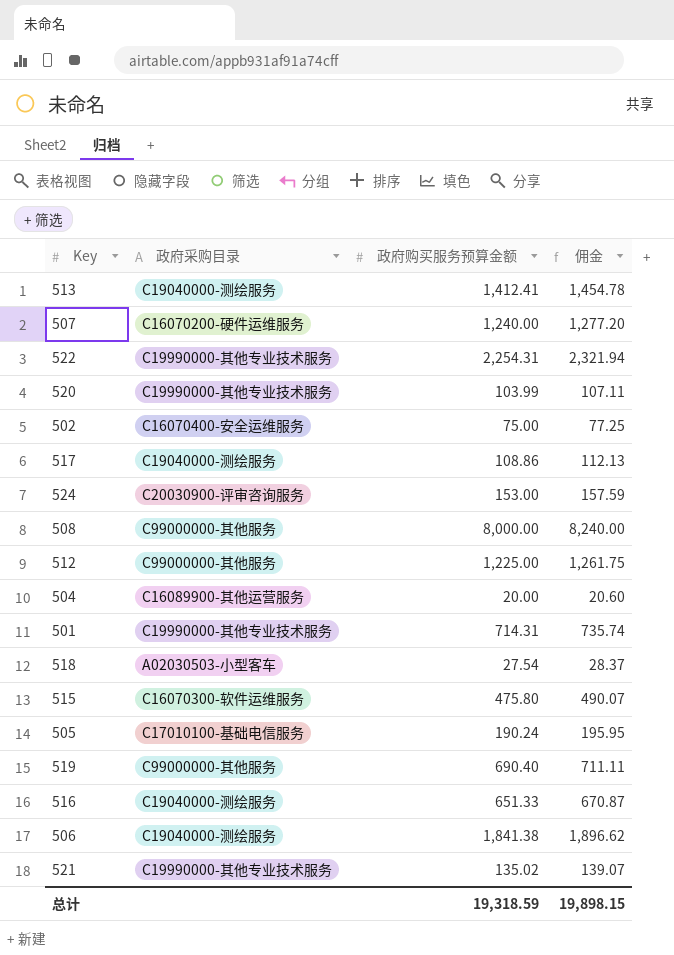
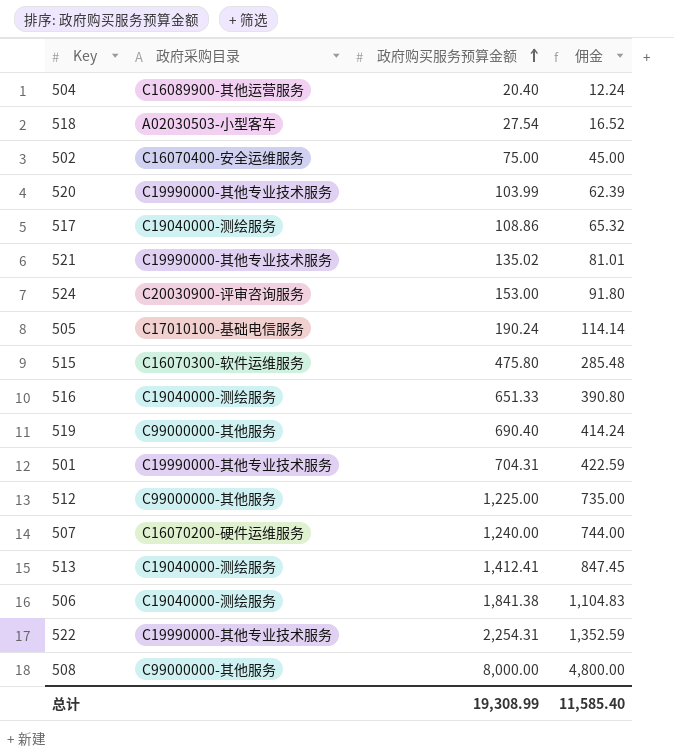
row order: none -> 政府购买服务预算金额 ascending
column 佣金 | formula: [政府购买服务预算金额] * 1.03 -> [政府购买服务预算金额] * 0.6
504 | 政府购买服务预算金额: 20.00 -> 20.40
501 | 政府购买服务预算金额: 714.31 -> 704.31
总计 | 政府购买服务预算金额: 19,318.59 -> 19,308.99
总计 | 佣金: 19,898.15 -> 11,585.40

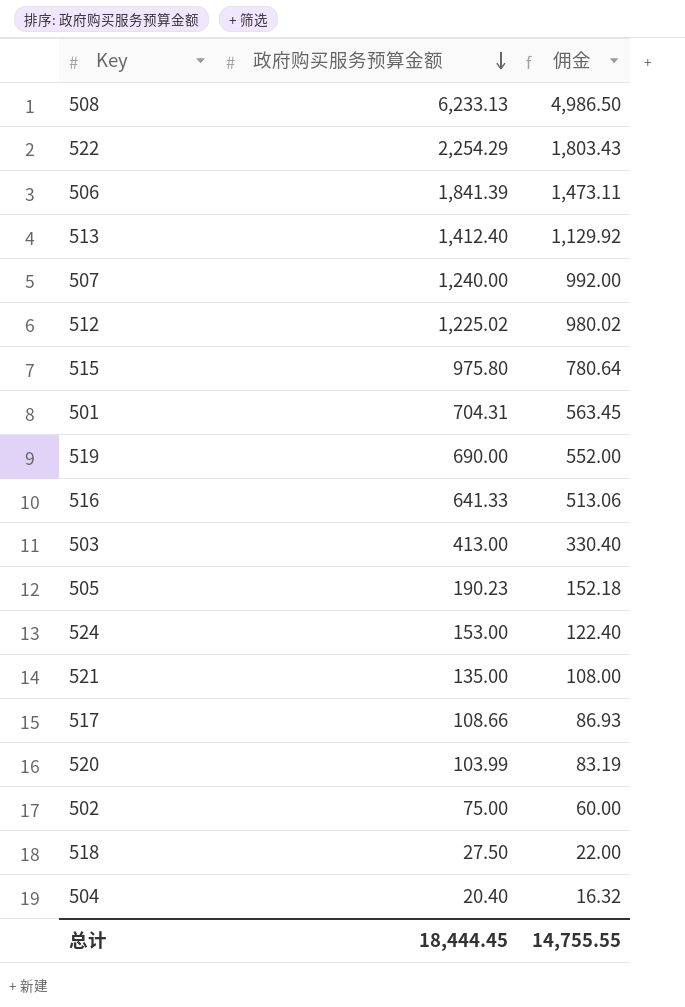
row order: 政府购买服务预算金额 ascending -> 政府购买服务预算金额 descending
column 政府采购目录 | position: 2 -> none
column 佣金 | formula: [政府购买服务预算金额] * 0.6 -> [政府购买服务预算金额] * 0.8
508 | 政府购买服务预算金额: 8,000.00 -> 6,233.13
522 | 政府购买服务预算金额: 2,254.31 -> 2,254.29
506 | 政府购买服务预算金额: 1,841.38 -> 1,841.39
513 | 政府购买服务预算金额: 1,412.41 -> 1,412.40
512 | 政府购买服务预算金额: 1,225.00 -> 1,225.02
515 | 政府购买服务预算金额: 475.80 -> 975.80
519 | 政府购买服务预算金额: 690.40 -> 690.00
516 | 政府购买服务预算金额: 651.33 -> 641.33
row 503: none -> 413.00 | 330.40
505 | 政府购买服务预算金额: 190.24 -> 190.23
521 | 政府购买服务预算金额: 135.02 -> 135.00
517 | 政府购买服务预算金额: 108.86 -> 108.66
518 | 政府购买服务预算金额: 27.54 -> 27.50
总计 | 政府购买服务预算金额: 19,308.99 -> 18,444.45
总计 | 佣金: 11,585.40 -> 14,755.55

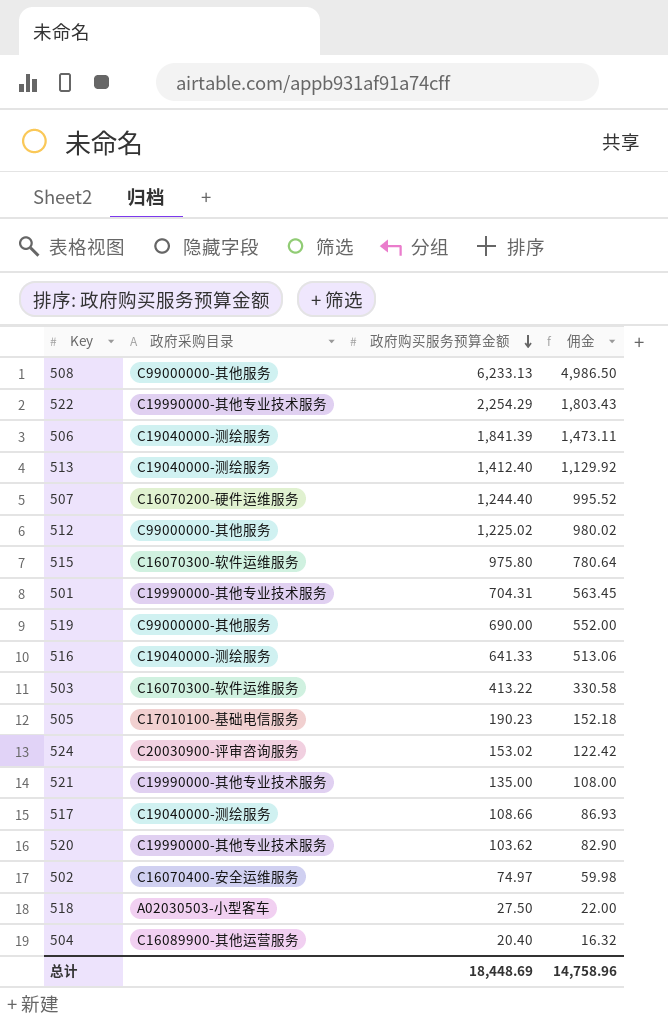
column 政府采购目录 | position: none -> 2
507 | 政府购买服务预算金额: 1,240.00 -> 1,244.40
507 | 佣金: 992.00 -> 995.52
503 | 政府购买服务预算金额: 413.00 -> 413.22
503 | 佣金: 330.40 -> 330.58
524 | 政府购买服务预算金额: 153.00 -> 153.02
524 | 佣金: 122.40 -> 122.42
520 | 政府购买服务预算金额: 103.99 -> 103.62
520 | 佣金: 83.19 -> 82.90
502 | 政府购买服务预算金额: 75.00 -> 74.97
502 | 佣金: 60.00 -> 59.98
总计 | 政府购买服务预算金额: 18,444.45 -> 18,448.69
总计 | 佣金: 14,755.55 -> 14,758.96

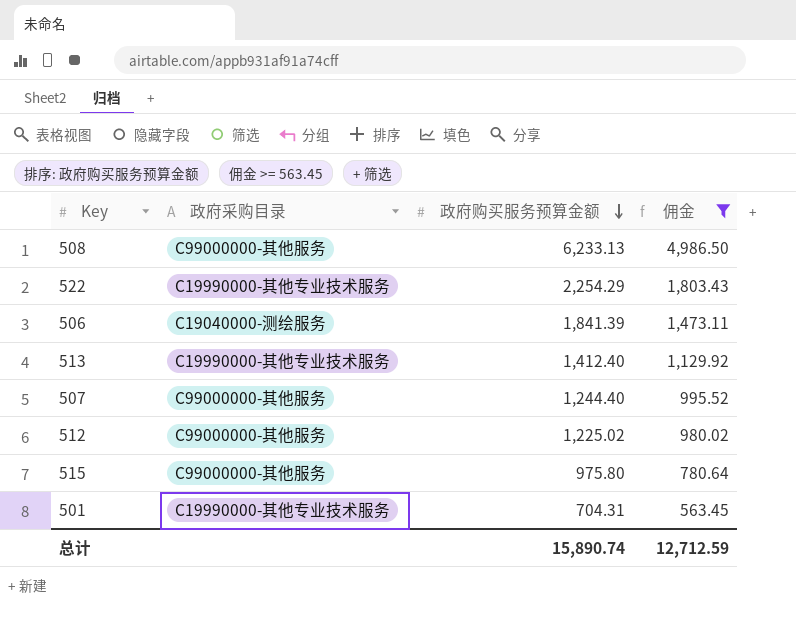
filter: none -> 佣金 >= 563.45
513 | 政府采购目录: C19040000-测绘服务 -> C19990000-其他专业技术服务
507 | 政府采购目录: C16070200-硬件运维服务 -> C99000000-其他服务
515 | 政府采购目录: C16070300-软件运维服务 -> C99000000-其他服务
总计 | 政府购买服务预算金额: 18,448.69 -> 15,890.74
总计 | 佣金: 14,758.96 -> 12,712.59

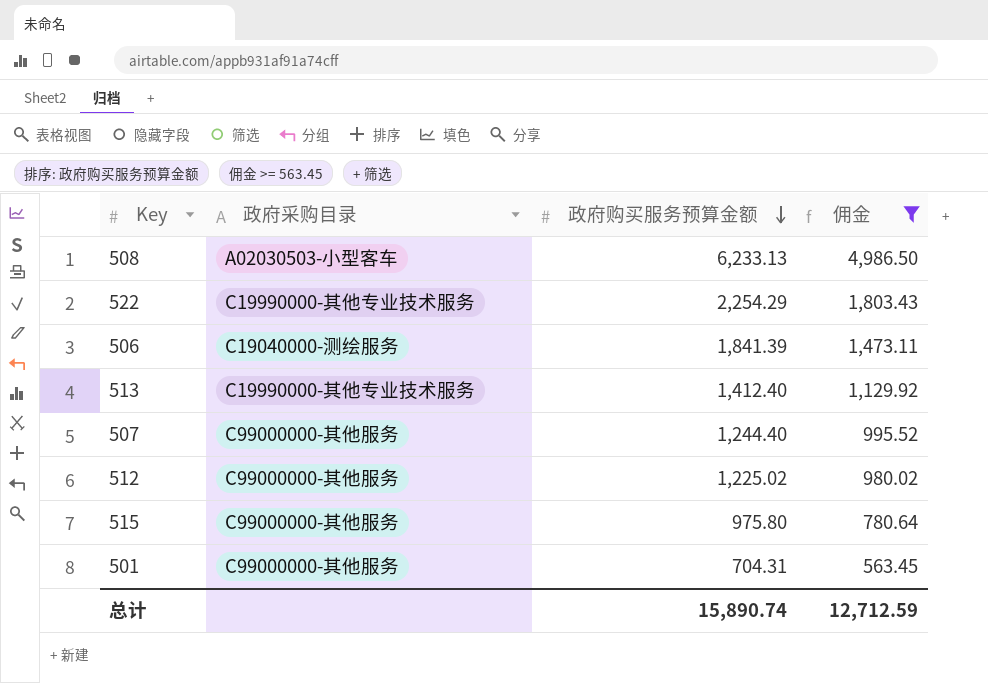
508 | 政府采购目录: C99000000-其他服务 -> A02030503-小型客车
501 | 政府采购目录: C19990000-其他专业技术服务 -> C99000000-其他服务

